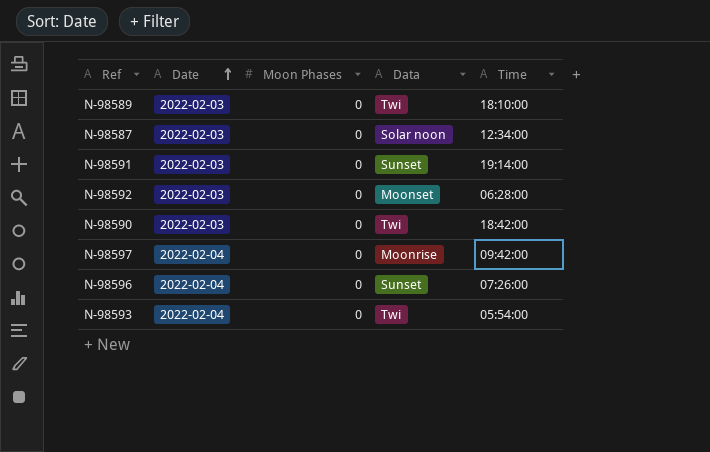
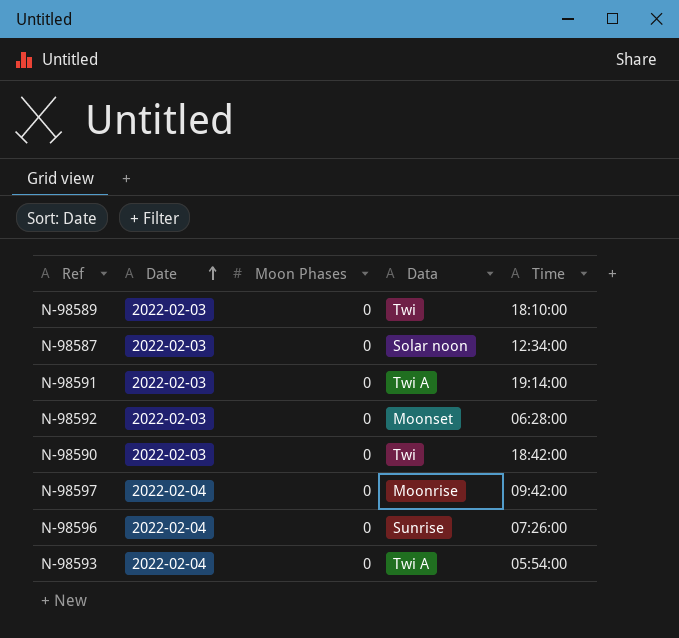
N-98591 | Data: Sunset -> Twi A
N-98596 | Data: Sunset -> Sunrise
N-98593 | Data: Twi -> Twi A

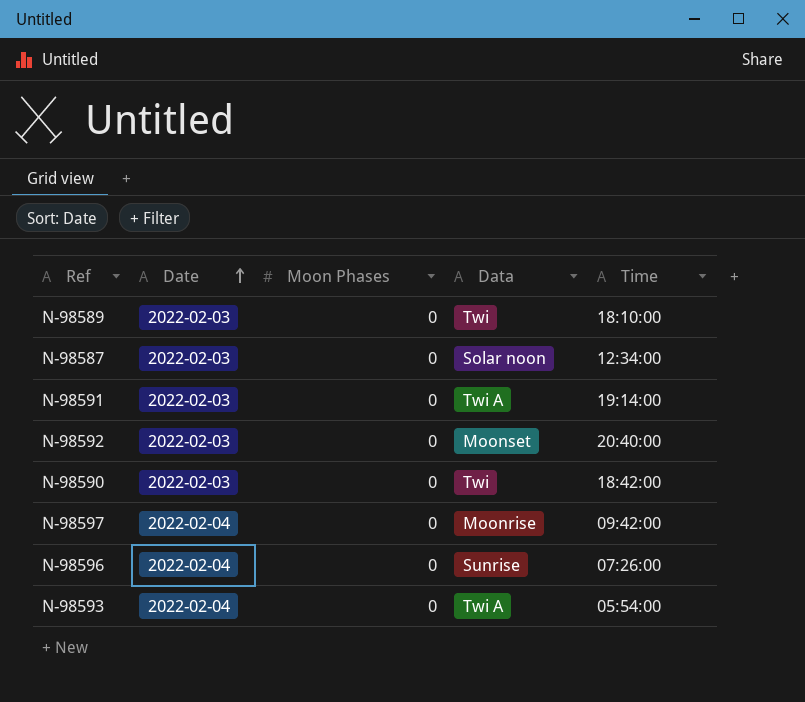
N-98592 | Time: 06:28:00 -> 20:40:00

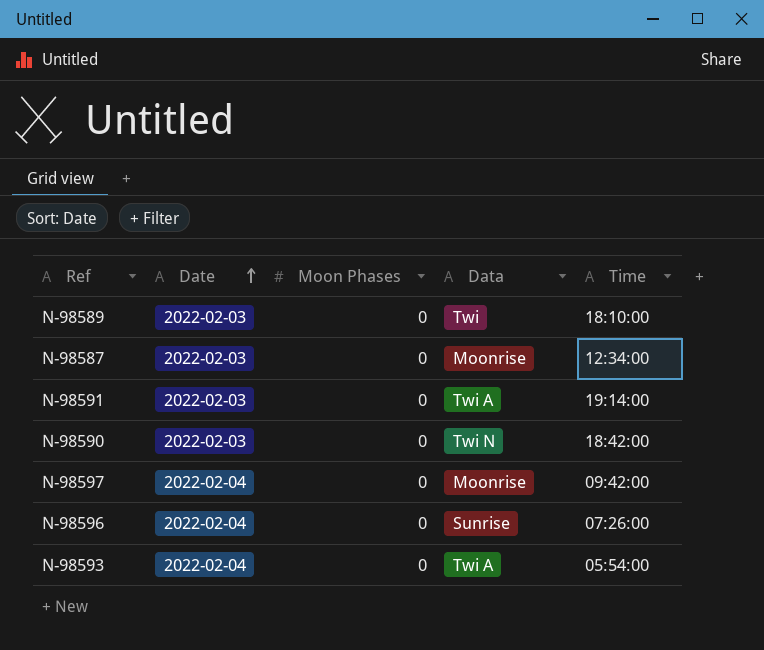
row N-98592: 2022-02-03 | 0 | Moonset | 20:40:00 -> none
N-98587 | Data: Solar noon -> Moonrise
N-98590 | Data: Twi -> Twi N

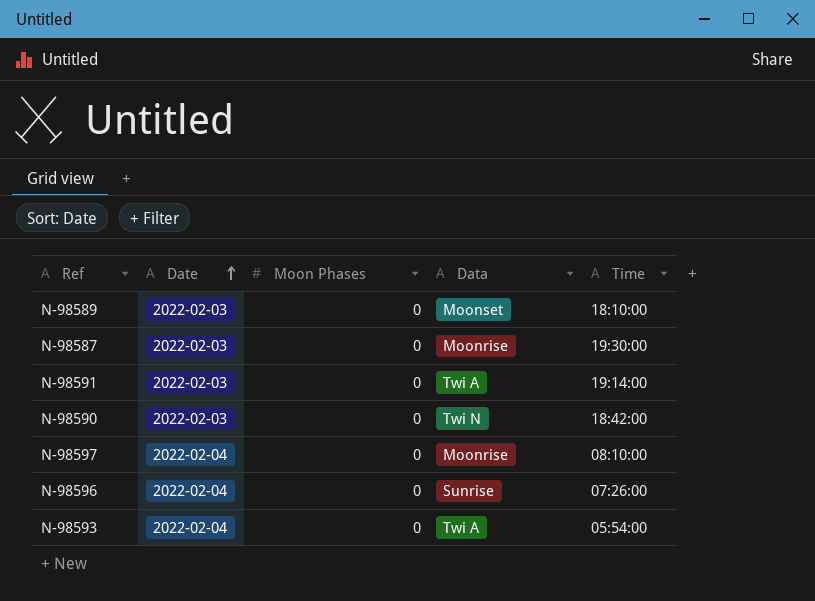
N-98589 | Data: Twi -> Moonset
N-98587 | Time: 12:34:00 -> 19:30:00
N-98597 | Time: 09:42:00 -> 08:10:00

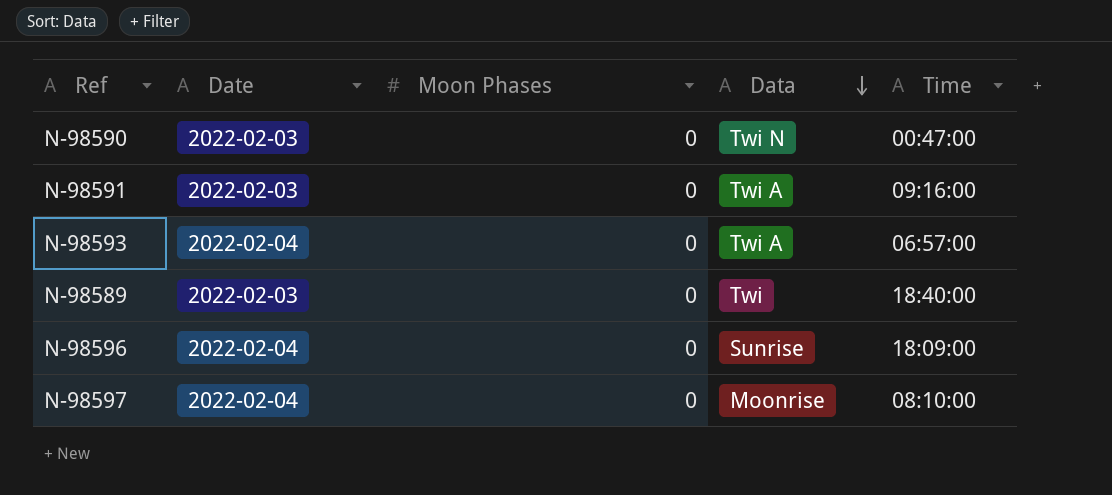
row order: Date ascending -> Data descending
row N-98587: 2022-02-03 | 0 | Moonrise | 19:30:00 -> none
N-98590 | Time: 18:42:00 -> 00:47:00
N-98591 | Time: 19:14:00 -> 09:16:00
N-98593 | Time: 05:54:00 -> 06:57:00
N-98589 | Data: Moonset -> Twi
N-98589 | Time: 18:10:00 -> 18:40:00
N-98596 | Time: 07:26:00 -> 18:09:00

